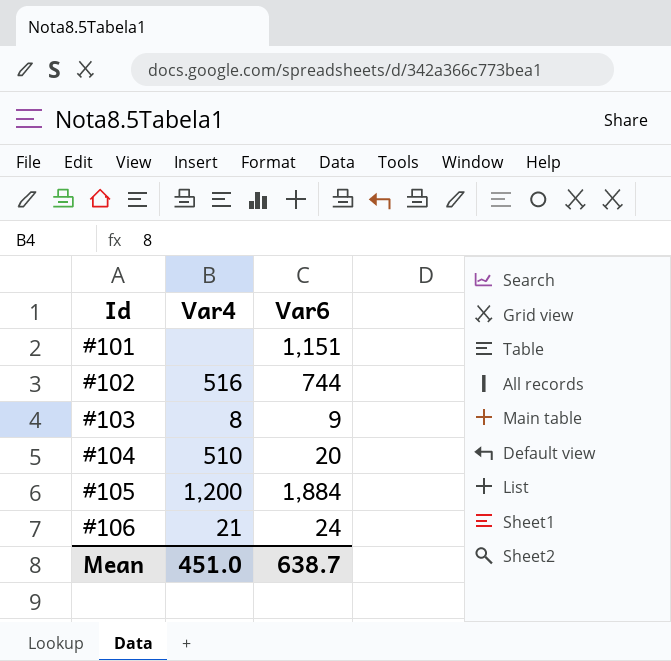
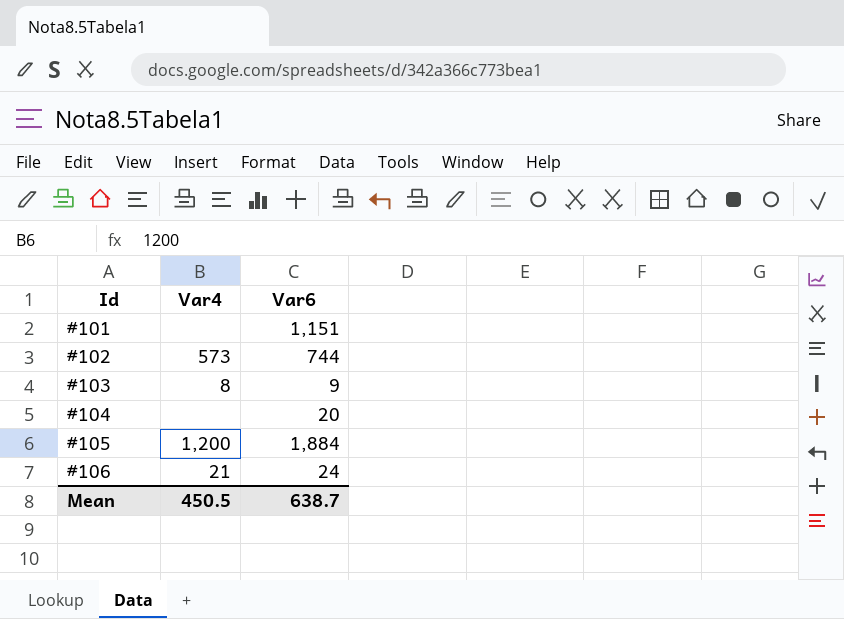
#102 | Var4: 516 -> 573
#104 | Var4: 510 -> none
Mean | Var4: 451.0 -> 450.5

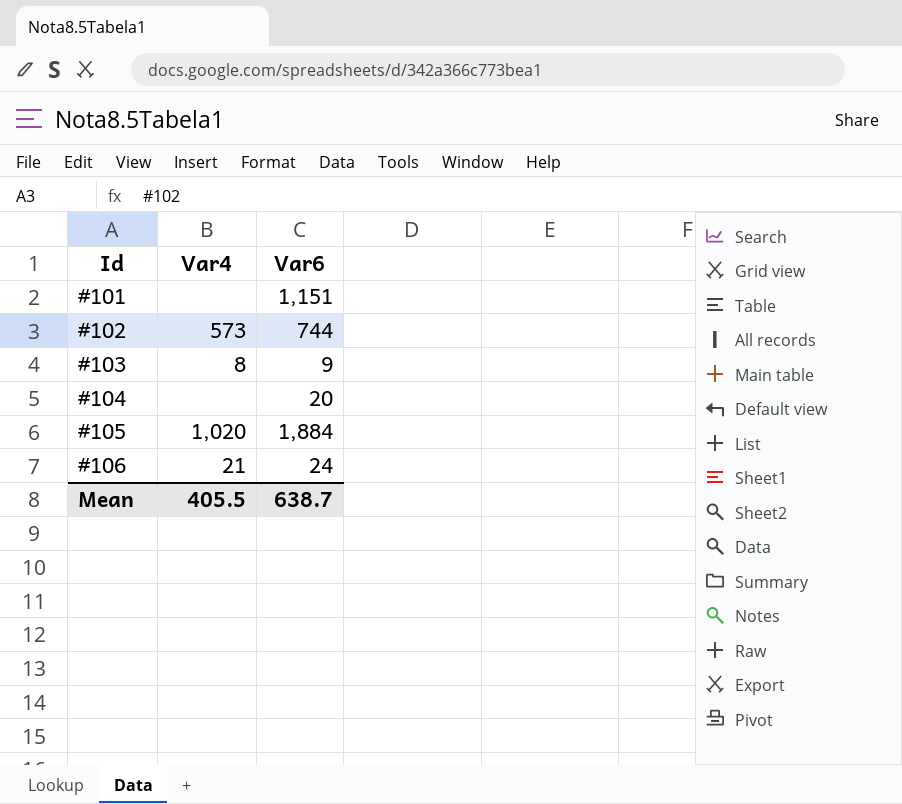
#105 | Var4: 1,200 -> 1,020
Mean | Var4: 450.5 -> 405.5

